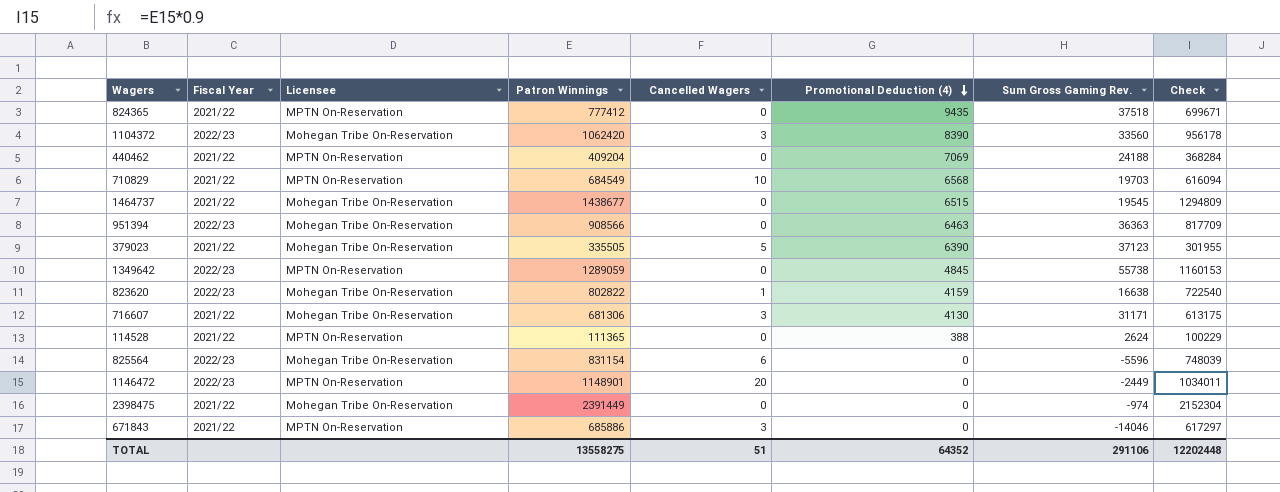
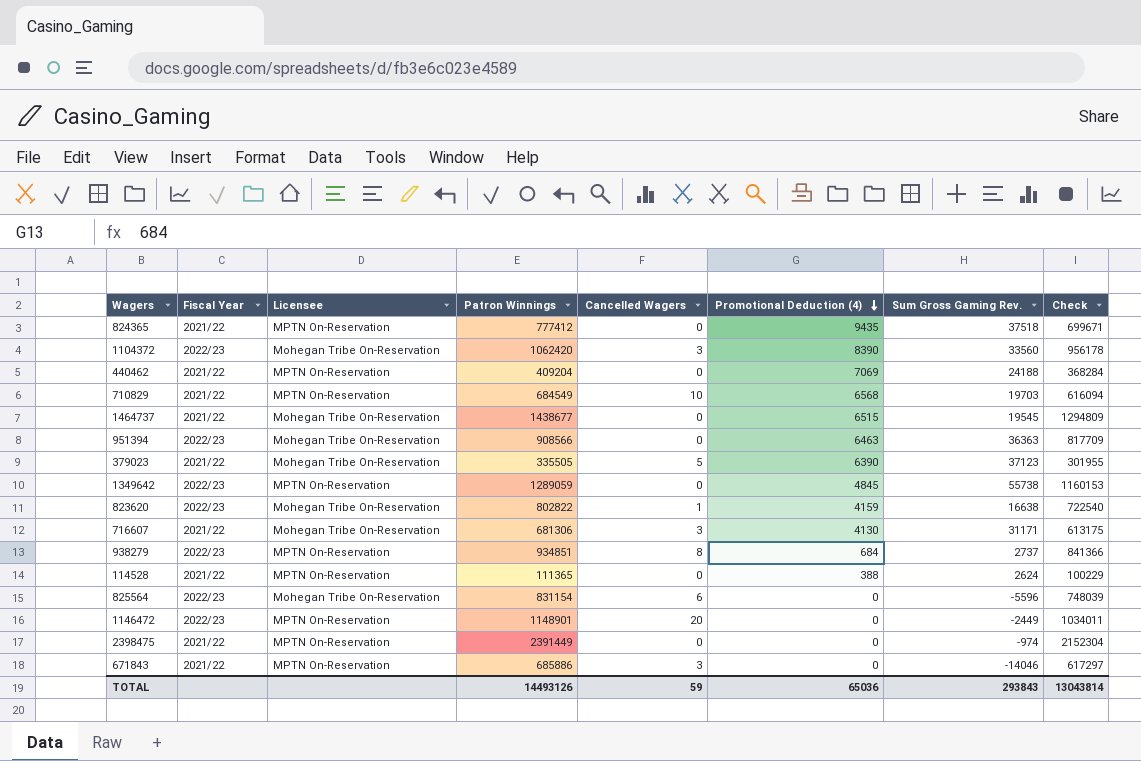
row 938279: none -> 2022/23 | MPTN On-Reservation | 934851 | 8 | 684 | 2737 | 841366
2398475 | Licensee: Mohegan Tribe On-Reservation -> MPTN On-Reservation
TOTAL | Patron Winnings: 13558275 -> 14493126
TOTAL | Cancelled Wagers: 51 -> 59
TOTAL | Promotional Deduction (4): 64352 -> 65036
TOTAL | Sum Gross Gaming Rev.: 291106 -> 293843
TOTAL | Check: 12202448 -> 13043814

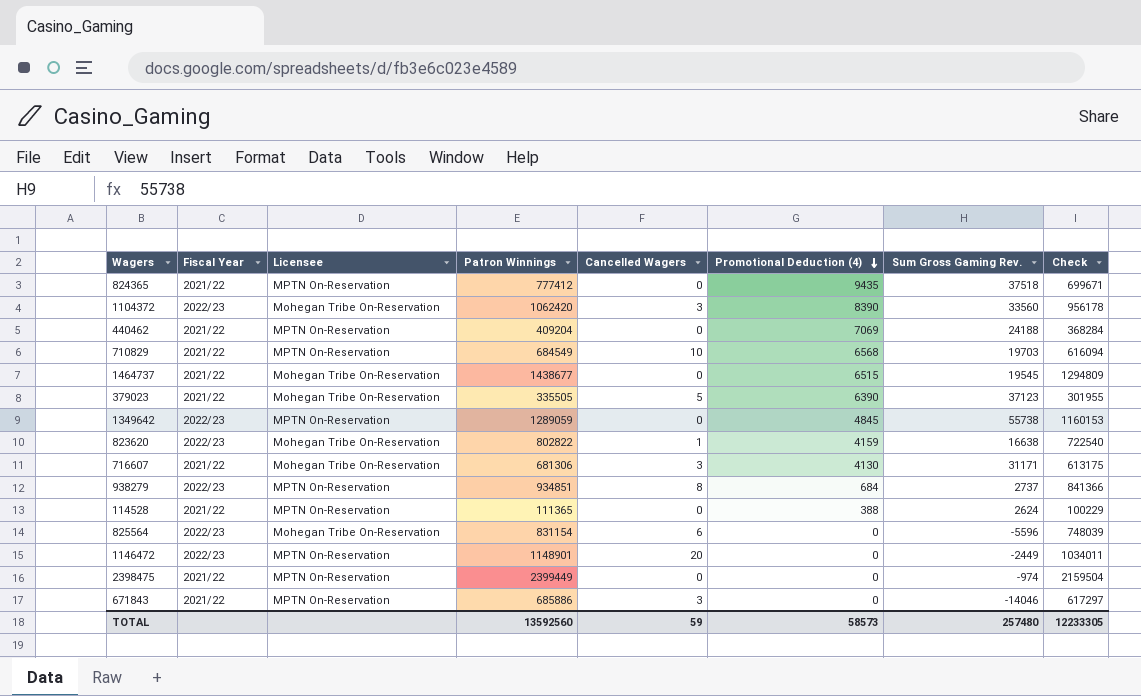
row 951394: 2022/23 | Mohegan Tribe On-Reservation | 908566 | 0 | 6463 | 36363 | 817709 -> none
2398475 | Patron Winnings: 2391449 -> 2399449
2398475 | Check: 2152304 -> 2159504
TOTAL | Patron Winnings: 14493126 -> 13592560
TOTAL | Promotional Deduction (4): 65036 -> 58573
TOTAL | Sum Gross Gaming Rev.: 293843 -> 257480
TOTAL | Check: 13043814 -> 12233305

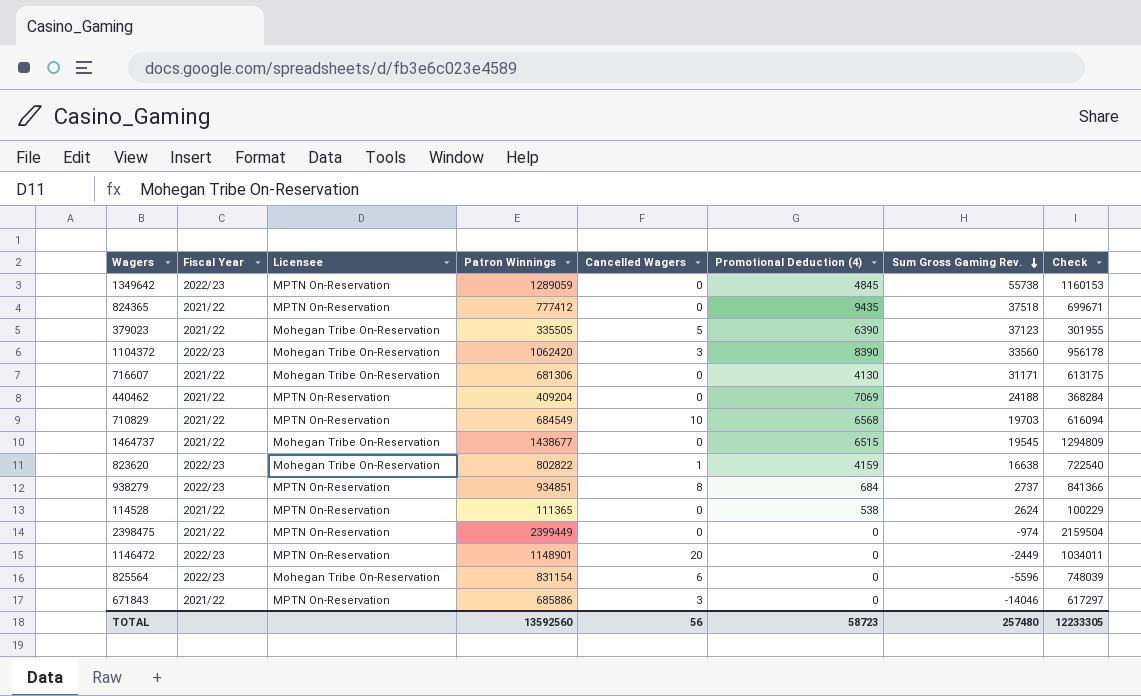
row order: Promotional Deduction (4) descending -> Sum Gross Gaming Rev. descending
716607 | Cancelled Wagers: 3 -> 0
114528 | Promotional Deduction (4): 388 -> 538
TOTAL | Cancelled Wagers: 59 -> 56
TOTAL | Promotional Deduction (4): 58573 -> 58723

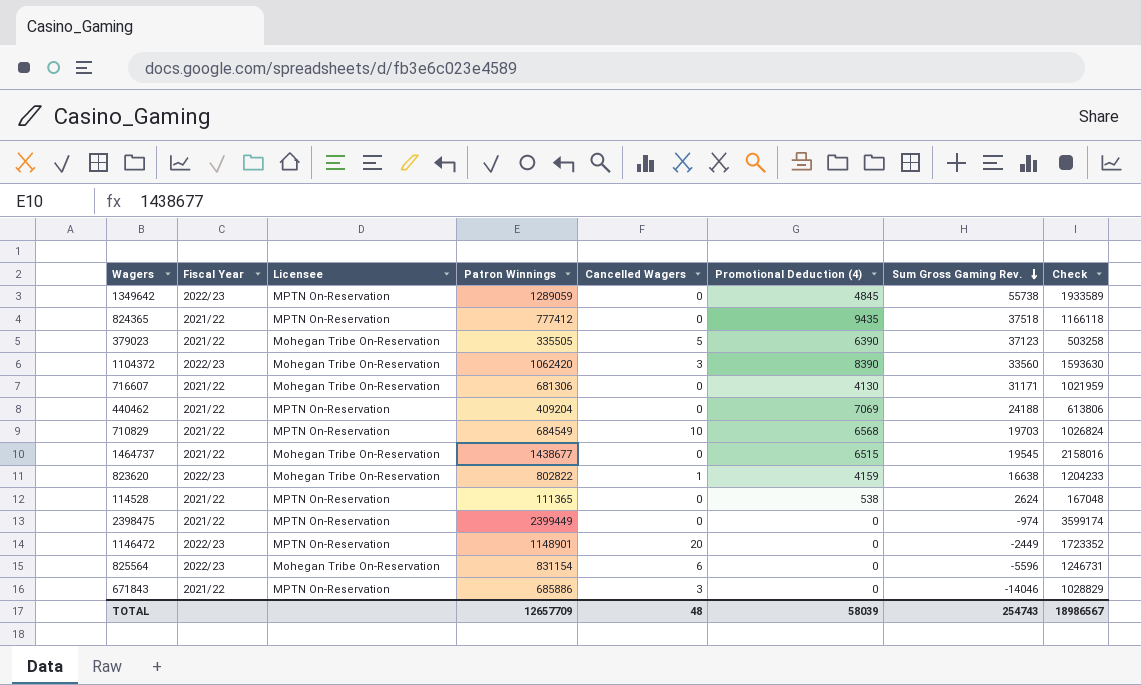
column Check | formula: [Patron Winnings] * 0.9 -> [Patron Winnings] * 1.5
row 938279: 2022/23 | MPTN On-Reservation | 934851 | 8 | 684 | 2737 | 841366 -> none
TOTAL | Patron Winnings: 13592560 -> 12657709
TOTAL | Cancelled Wagers: 56 -> 48
TOTAL | Promotional Deduction (4): 58723 -> 58039
TOTAL | Sum Gross Gaming Rev.: 257480 -> 254743
TOTAL | Check: 12233305 -> 18986567

